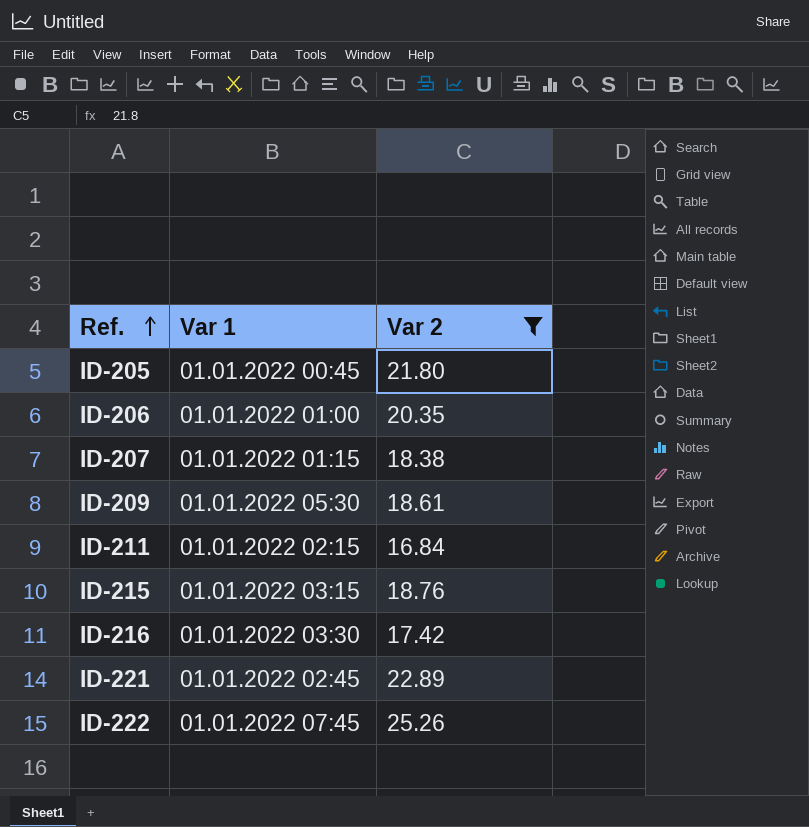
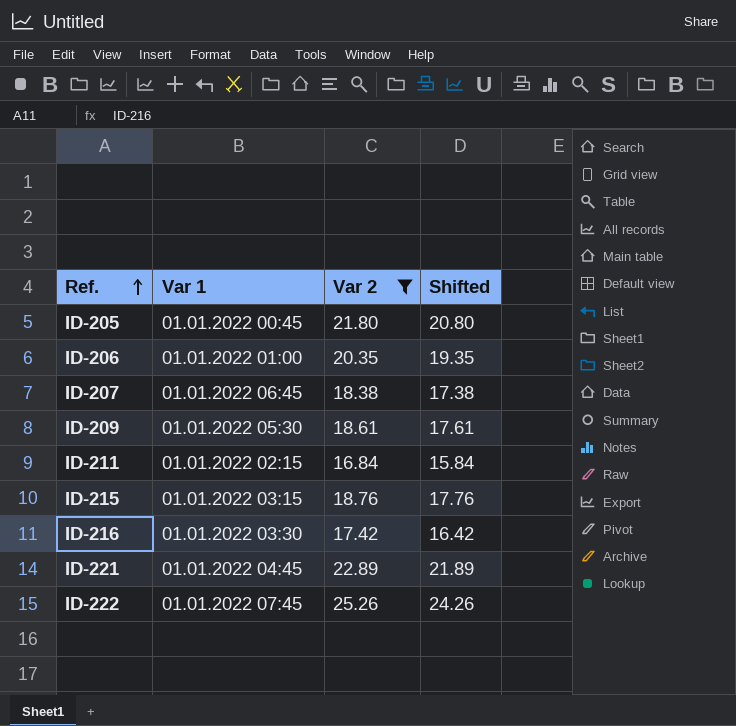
column Shifted | formula: none -> [Var 2] - 1
ID-207 | Var 1: 01.01.2022 01:15 -> 01.01.2022 06:45
ID-221 | Var 1: 01.01.2022 02:45 -> 01.01.2022 04:45

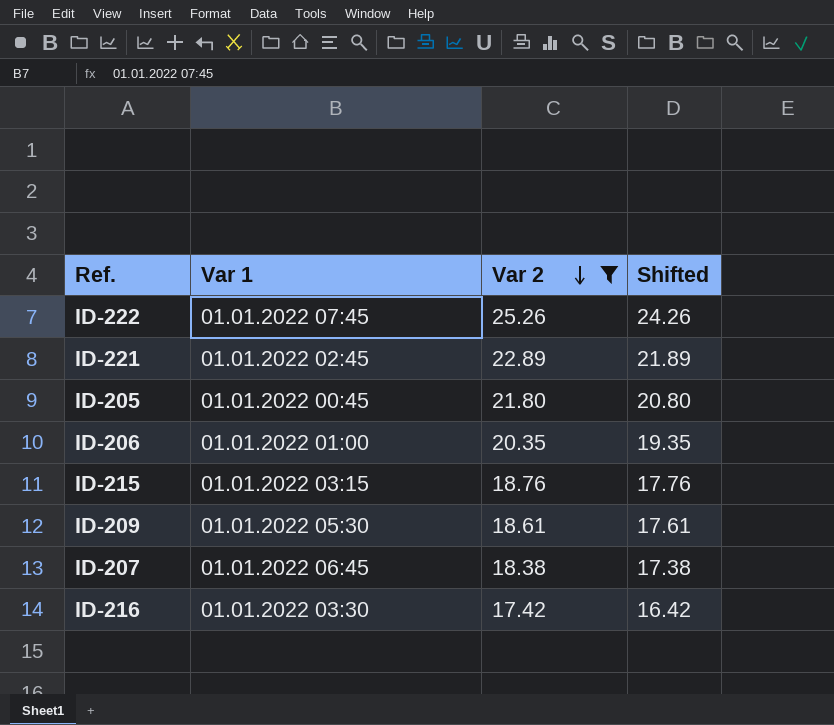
row order: Ref. ascending -> Var 2 descending
row ID-211: 01.01.2022 02:15 | 16.84 | 15.84 -> none
ID-221 | Var 1: 01.01.2022 04:45 -> 01.01.2022 02:45

